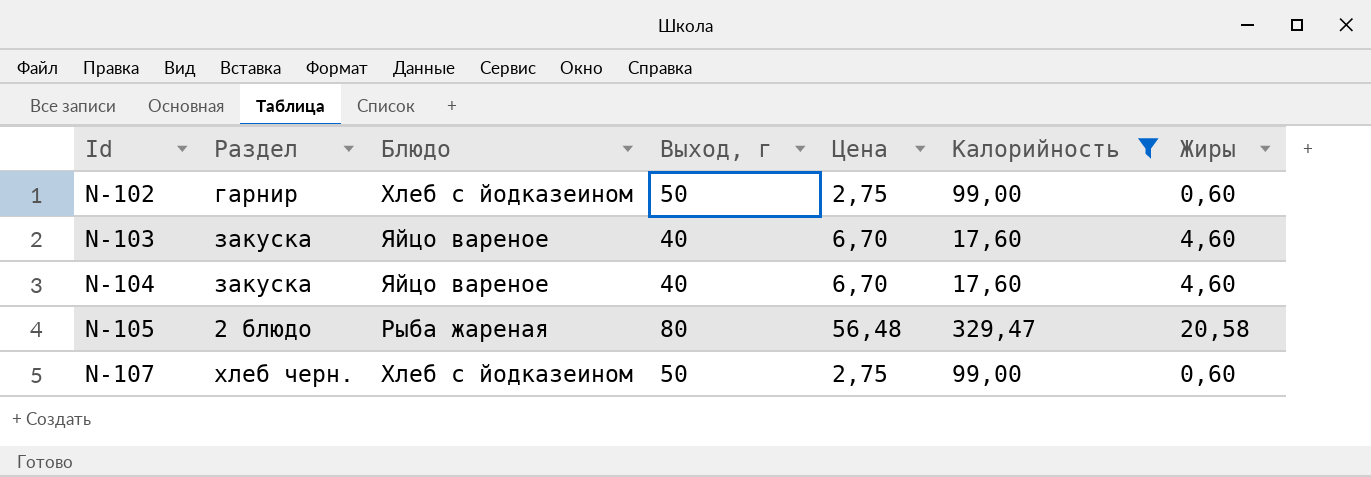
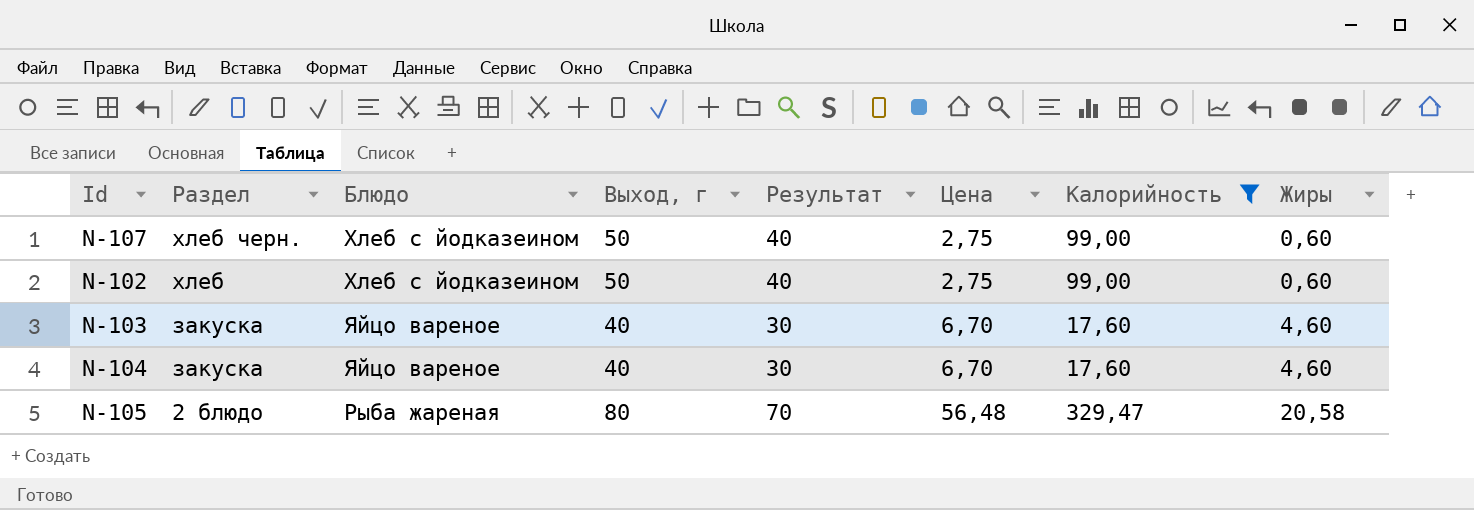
row order: Id ascending -> Раздел descending
column Результат | formula: none -> [Выход, г] - 10
N-102 | Раздел: гарнир -> хлеб

